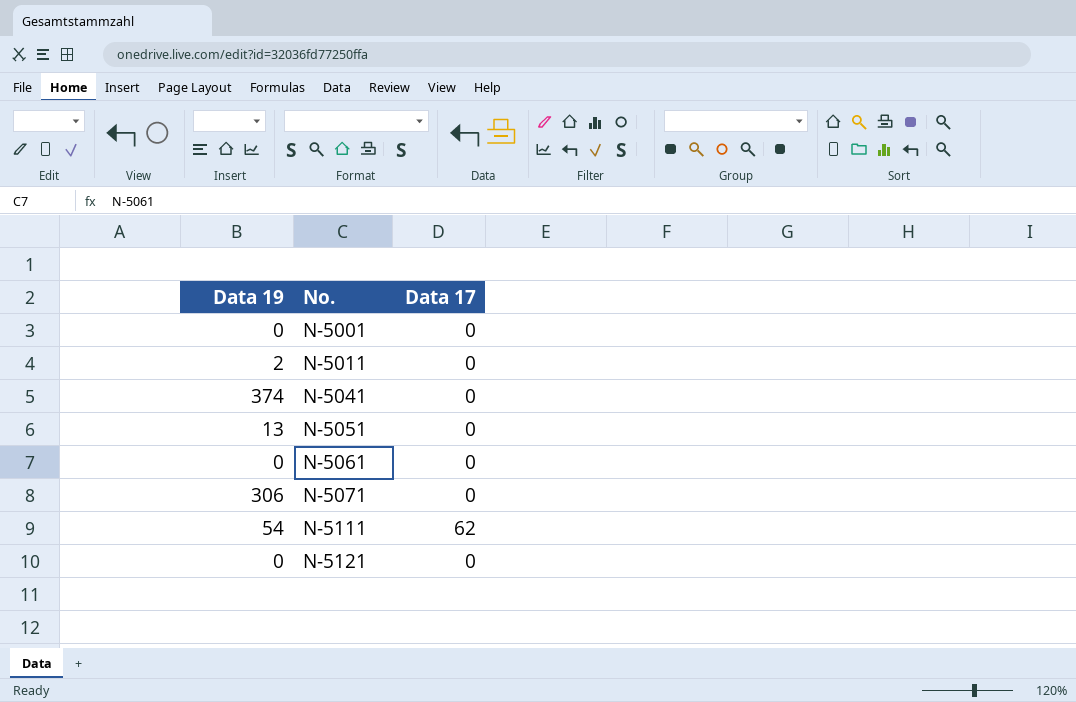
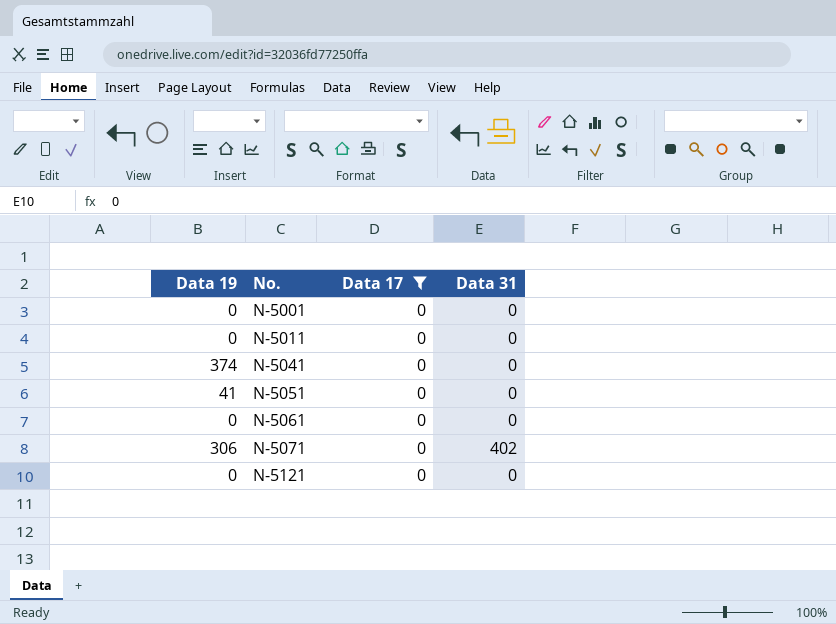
filter: none -> Data 17 = 0
column Data 31 | position: none -> 4
N-5011 | Data 19: 2 -> 0
N-5051 | Data 19: 13 -> 41

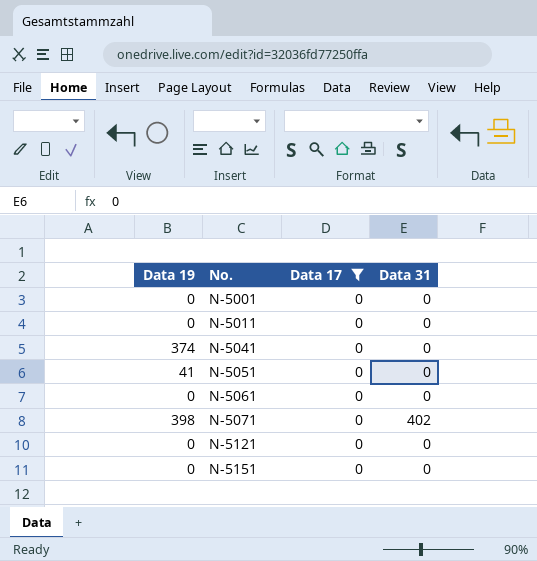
N-5071 | Data 19: 306 -> 398
row N-5151: none -> 0 | 0 | 0

